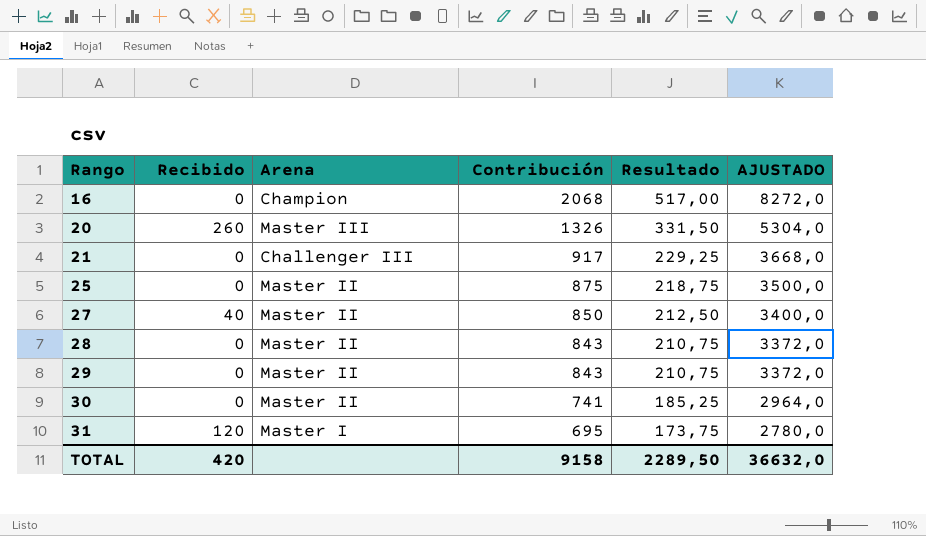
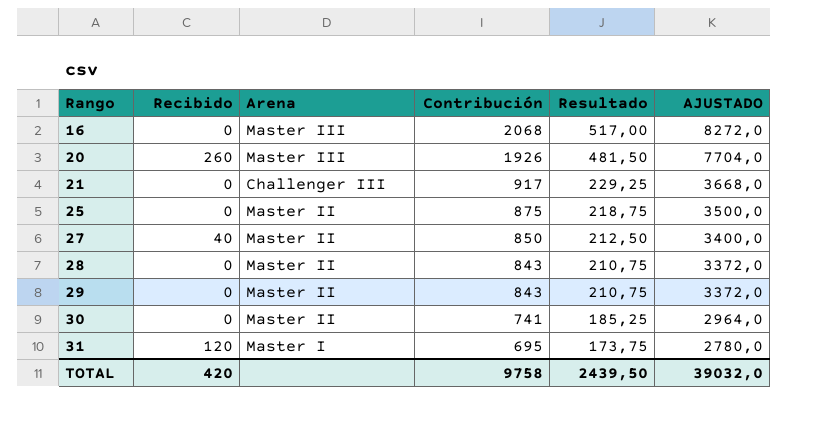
16 | Arena: Champion -> Master III
20 | Contribución: 1326 -> 1926
20 | Resultado: 331,50 -> 481,50
20 | AJUSTADO: 5304,0 -> 7704,0
TOTAL | Contribución: 9158 -> 9758
TOTAL | Resultado: 2289,50 -> 2439,50
TOTAL | AJUSTADO: 36632,0 -> 39032,0

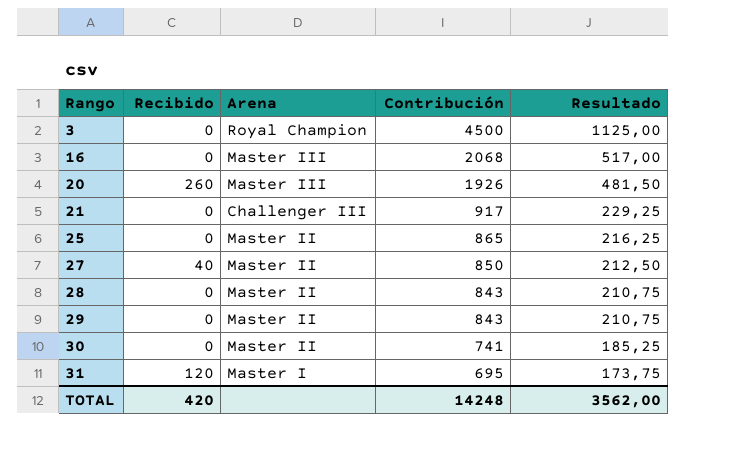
column AJUSTADO | formula: [Contribución] * 4 -> none
row 3: none -> 0 | Royal Champion | 4500 | 1125,00
25 | Contribución: 875 -> 865
25 | Resultado: 218,75 -> 216,25
TOTAL | Contribución: 9758 -> 14248
TOTAL | Resultado: 2439,50 -> 3562,00

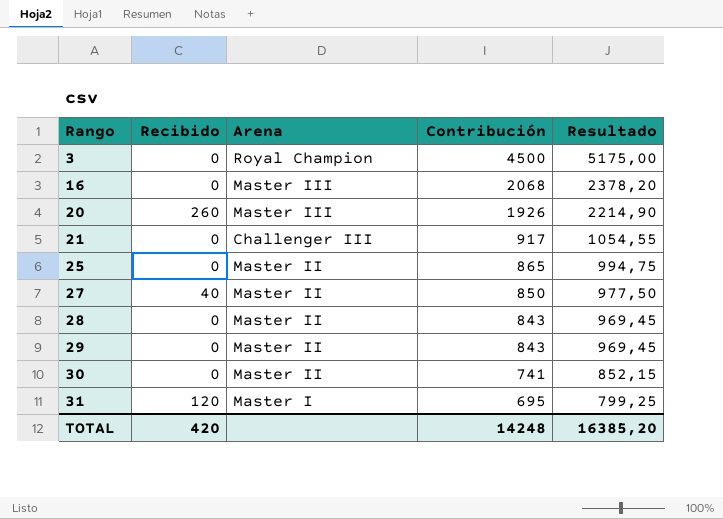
column Resultado | formula: [Contribución] * 0,25 -> [Contribución] * 1,15
TOTAL | Resultado: 3562,00 -> 16385,20

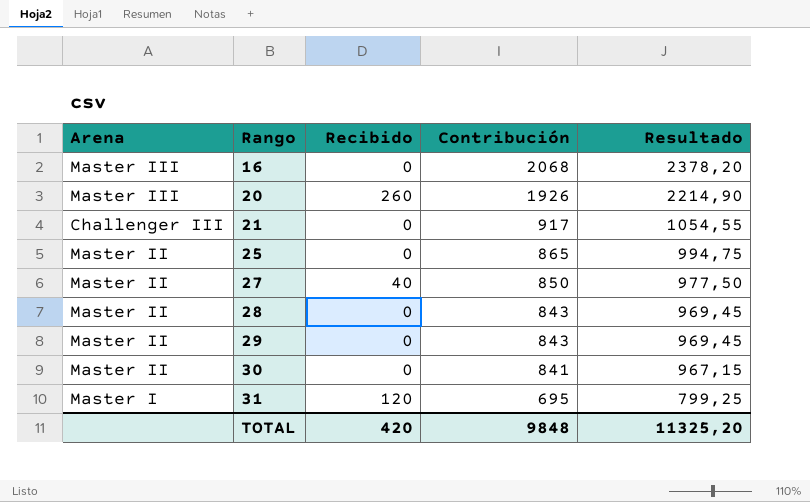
column Arena | position: 3 -> 1
row 3: 0 | Royal Champion | 4500 | 5175,00 -> none
30 | Contribución: 741 -> 841
30 | Resultado: 852,15 -> 967,15
TOTAL | Contribución: 14248 -> 9848
TOTAL | Resultado: 16385,20 -> 11325,20

